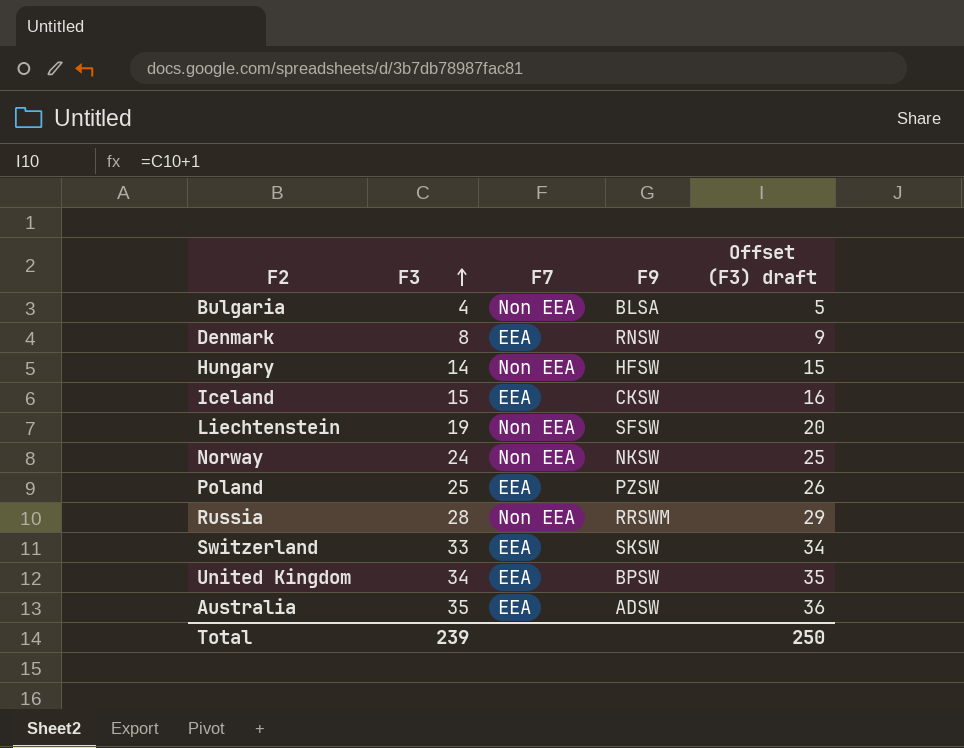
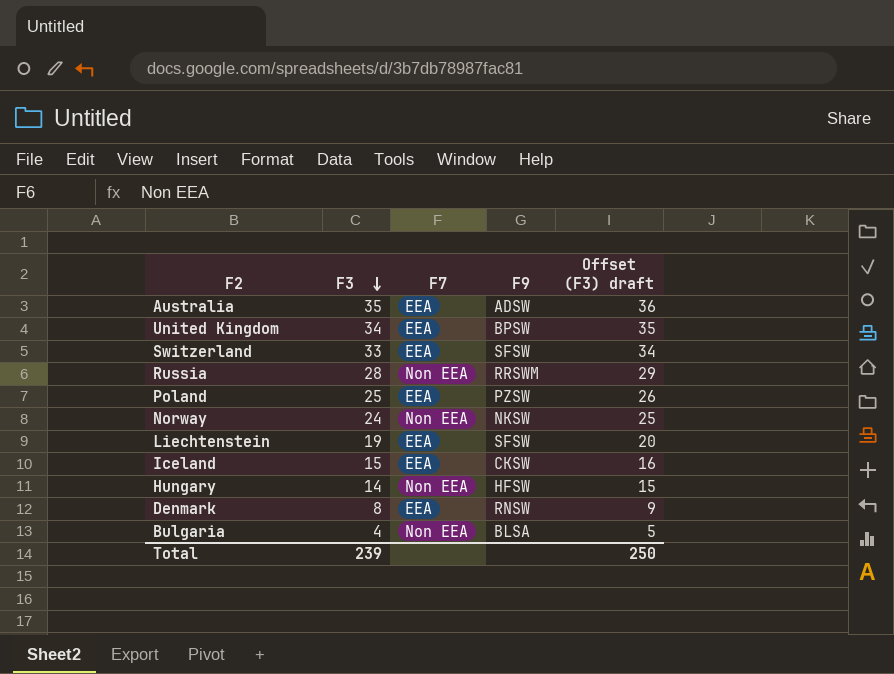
row order: F3 ascending -> F3 descending
Switzerland | F9: SKSW -> SFSW
Liechtenstein | F7: Non EEA -> EEA

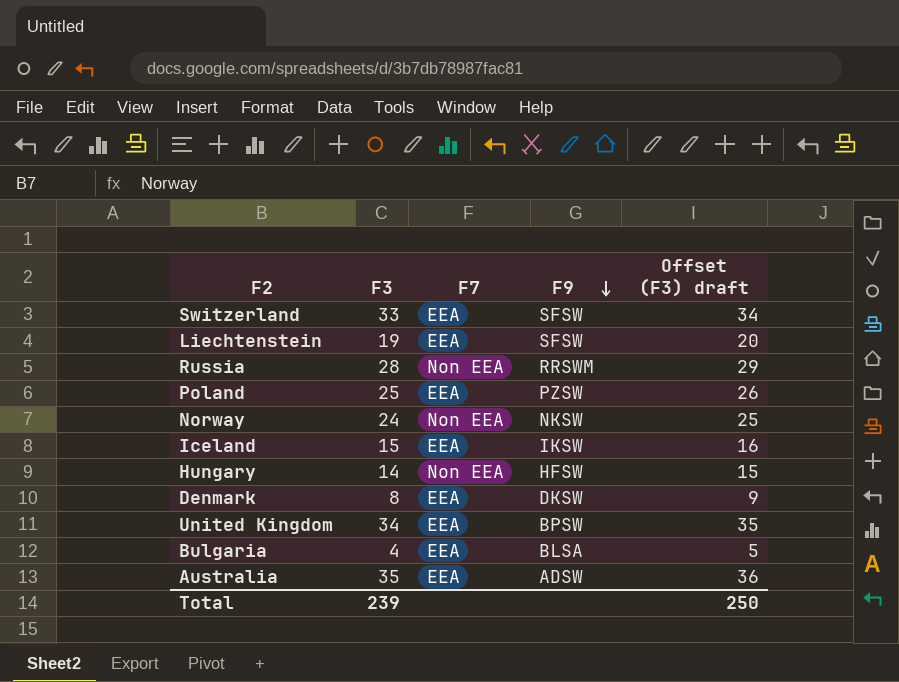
row order: F3 descending -> F9 descending
Iceland | F9: CKSW -> IKSW
Denmark | F9: RNSW -> DKSW
Bulgaria | F7: Non EEA -> EEA

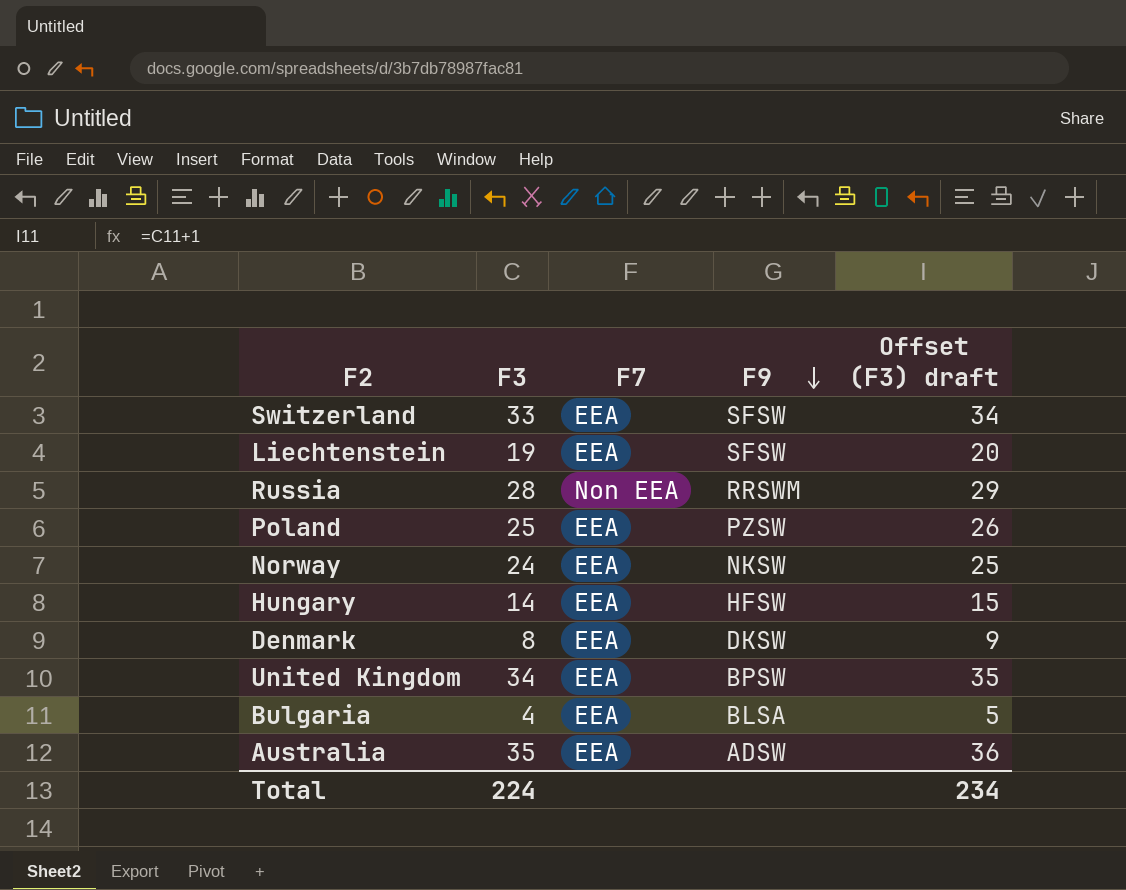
row Iceland: 15 | EEA | IKSW | 16 -> none
Norway | F7: Non EEA -> EEA
Hungary | F7: Non EEA -> EEA
Total | F3: 239 -> 224
Total | Offset (F3) draft: 250 -> 234

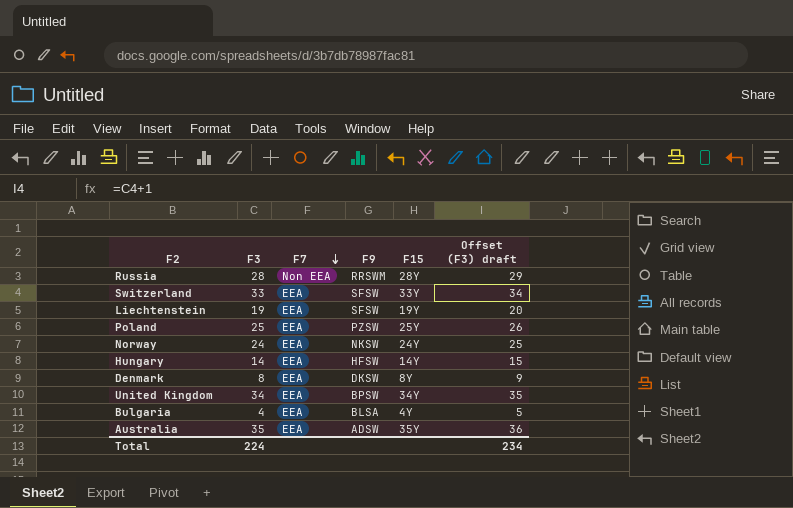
row order: F9 descending -> F7 descending
column F15 | position: none -> 5

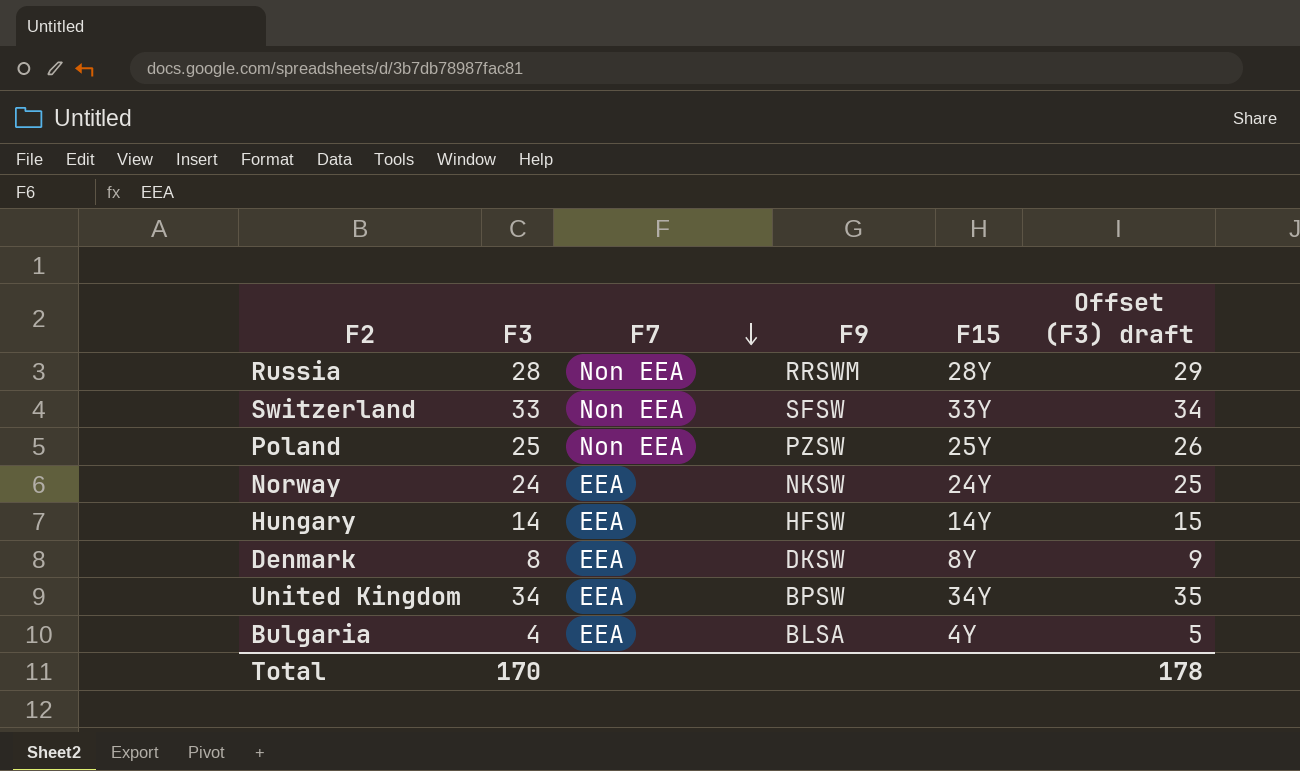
row Liechtenstein: 19 | EEA | SFSW | 19Y | 20 -> none
row Australia: 35 | EEA | ADSW | 35Y | 36 -> none
Switzerland | F7: EEA -> Non EEA
Poland | F7: EEA -> Non EEA
Total | F3: 224 -> 170
Total | Offset (F3) draft: 234 -> 178

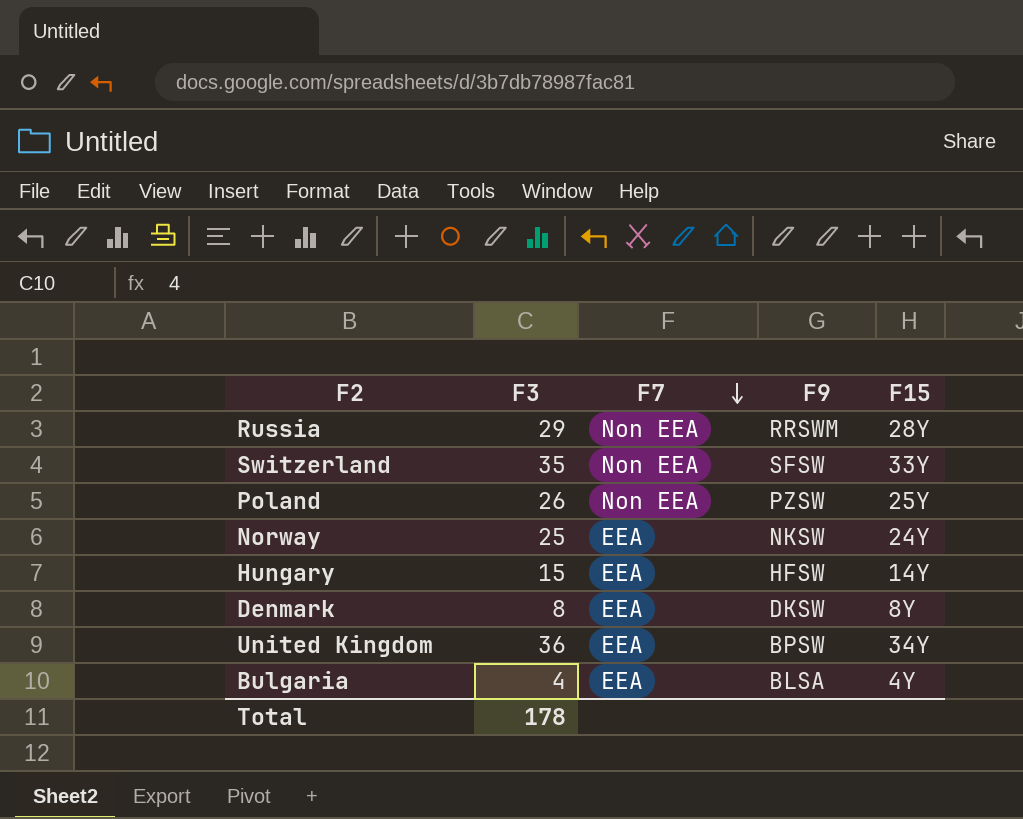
column Offset (F3) draft | formula: [F3] + 1 -> none
Russia | F3: 28 -> 29
Switzerland | F3: 33 -> 35
Poland | F3: 25 -> 26
Norway | F3: 24 -> 25
Hungary | F3: 14 -> 15
United Kingdom | F3: 34 -> 36
Total | F3: 170 -> 178

